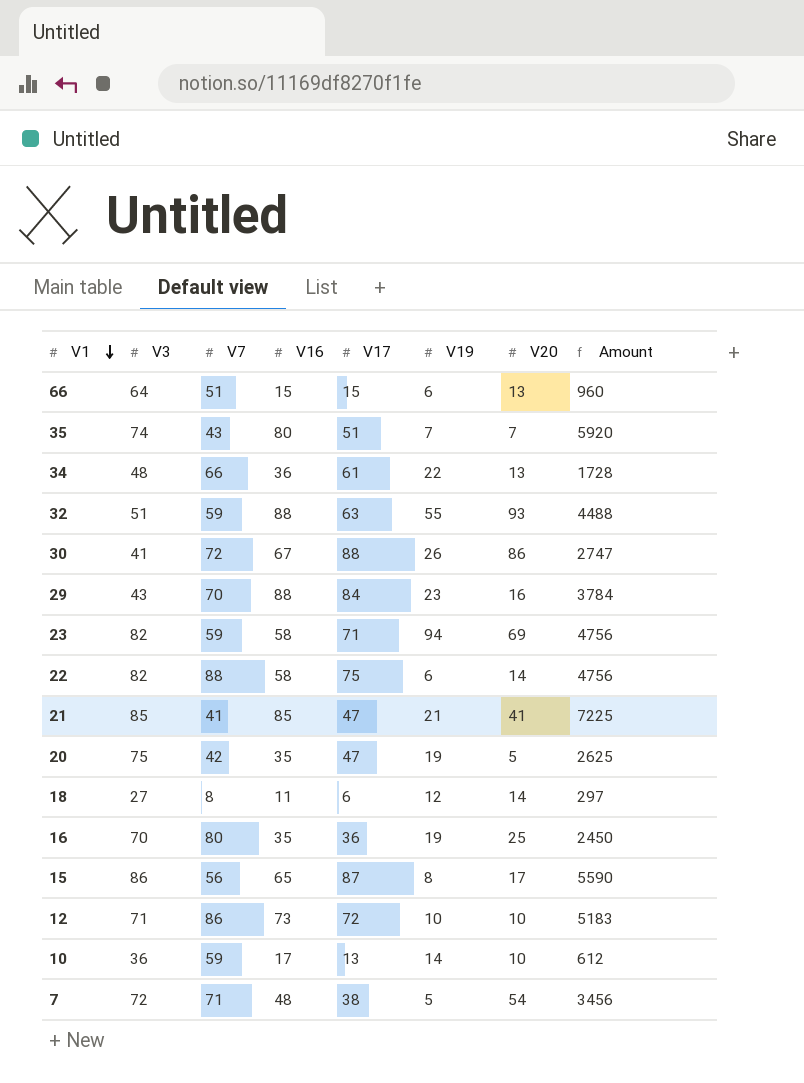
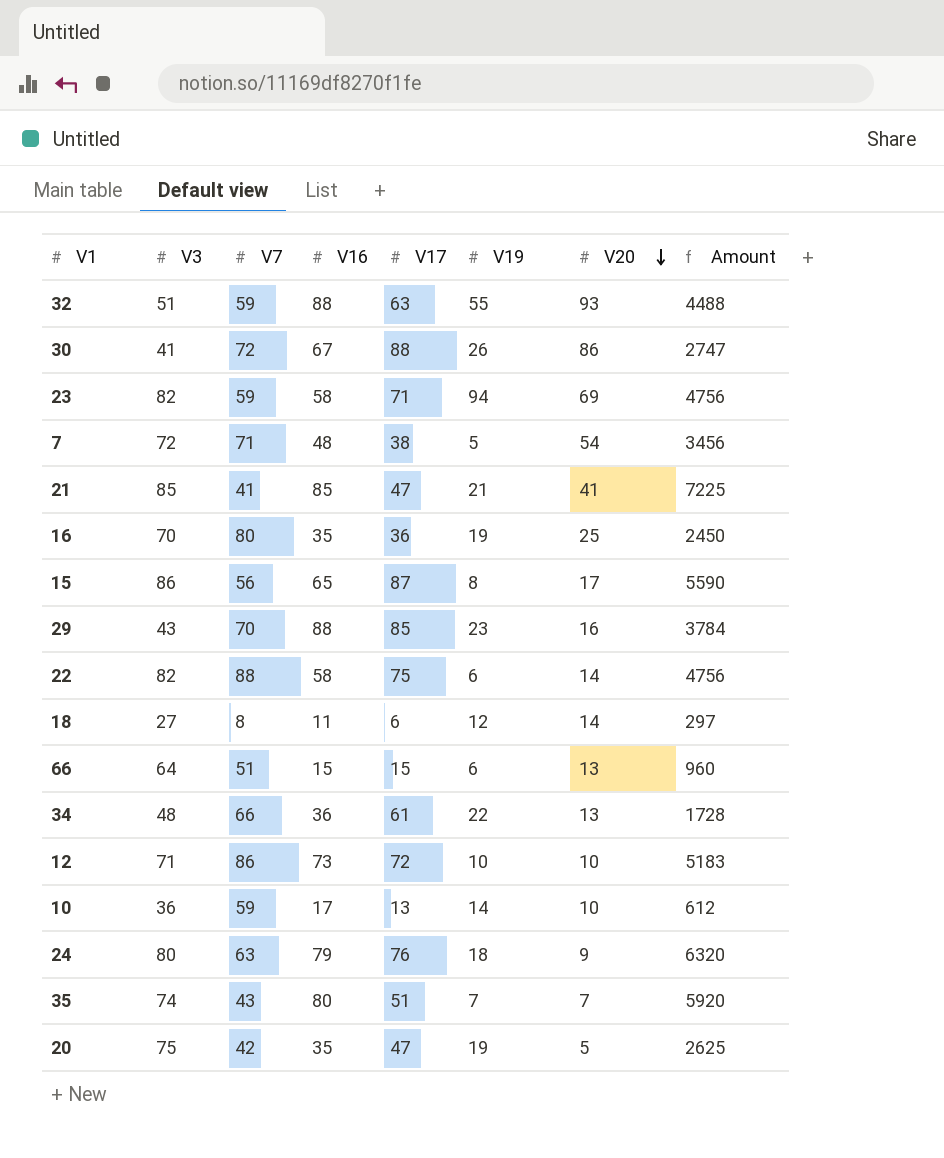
row order: V1 descending -> V20 descending
29 | V17: 84 -> 85
row 24: none -> 80 | 63 | 79 | 76 | 18 | 9 | 6320

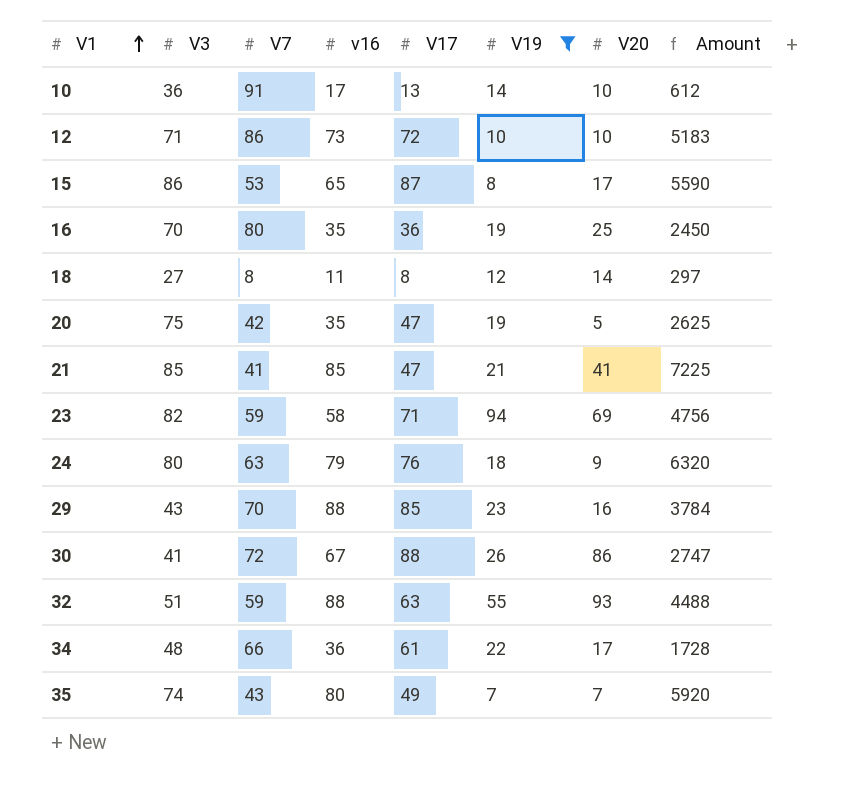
filter: none -> V19 >= 7
row order: V20 descending -> V1 ascending
column name: V16 -> v16
10 | V7: 59 -> 91
15 | V7: 56 -> 53
18 | V17: 6 -> 8
34 | V20: 13 -> 17
35 | V17: 51 -> 49

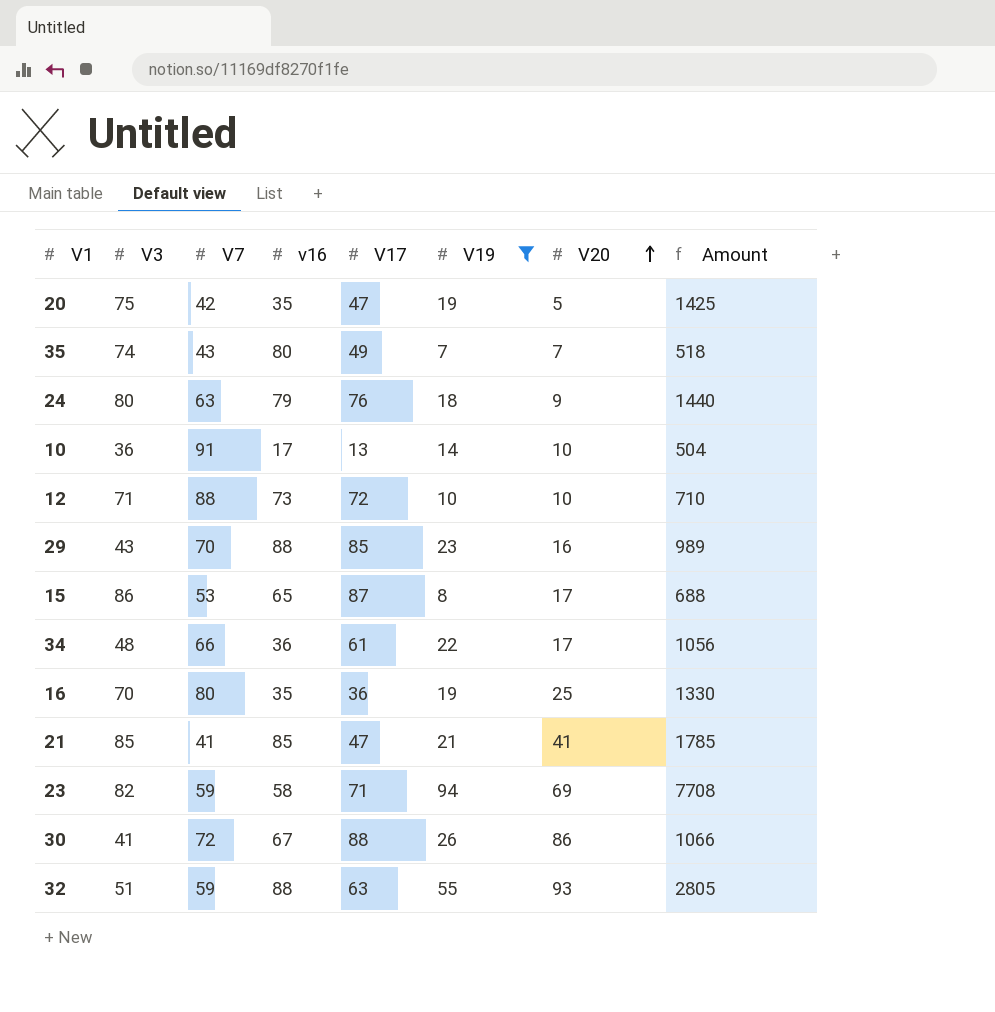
row order: V1 ascending -> V20 ascending
column Amount | formula: [V3] * [v16] -> [V3] * [V19]
row 18: 27 | 8 | 11 | 8 | 12 | 14 | 297 -> none
12 | V7: 86 -> 88

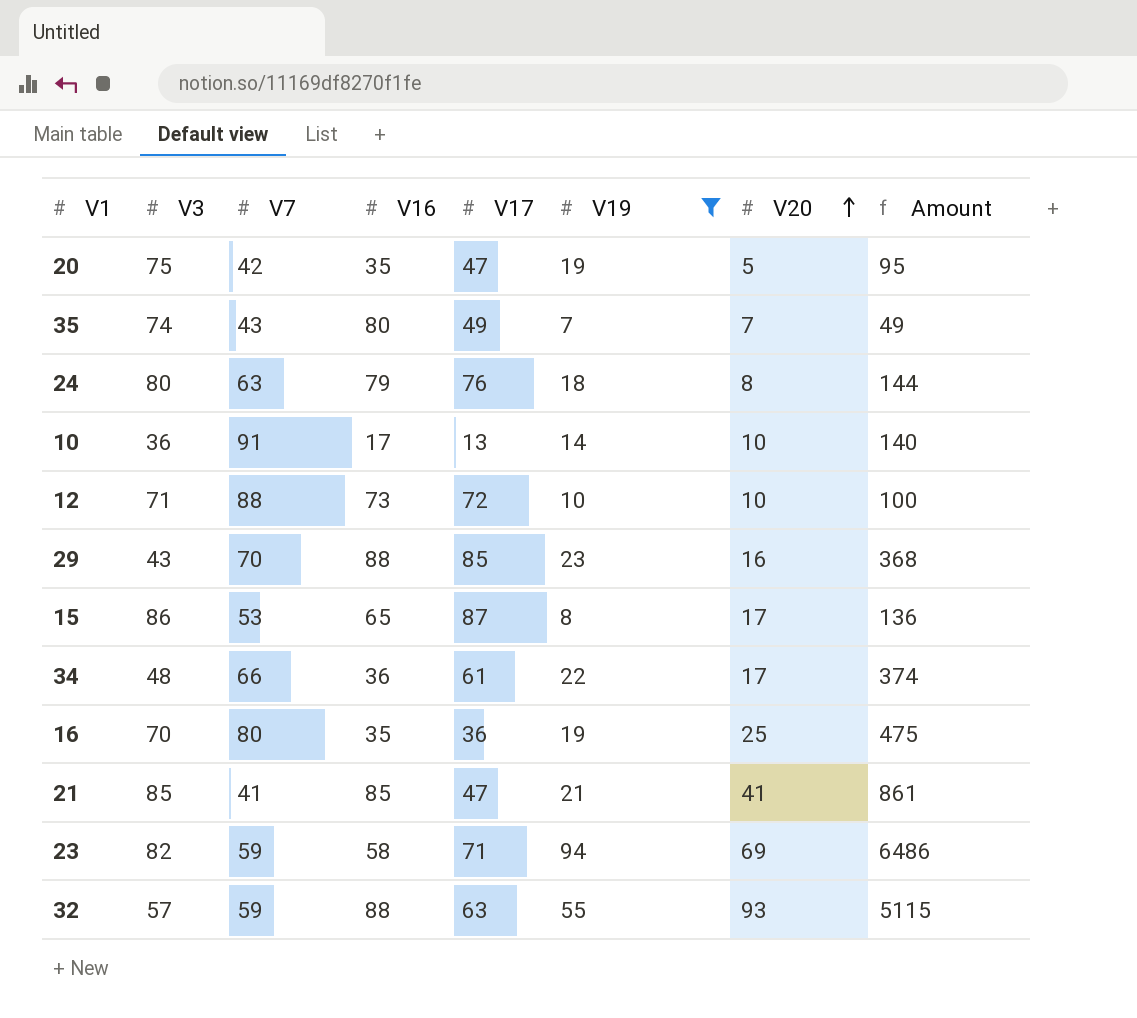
column name: v16 -> V16
column Amount | formula: [V3] * [V19] -> [V19] * [V20]
row 30: 41 | 72 | 67 | 88 | 26 | 86 | 1066 -> none
24 | V20: 9 -> 8
32 | V3: 51 -> 57

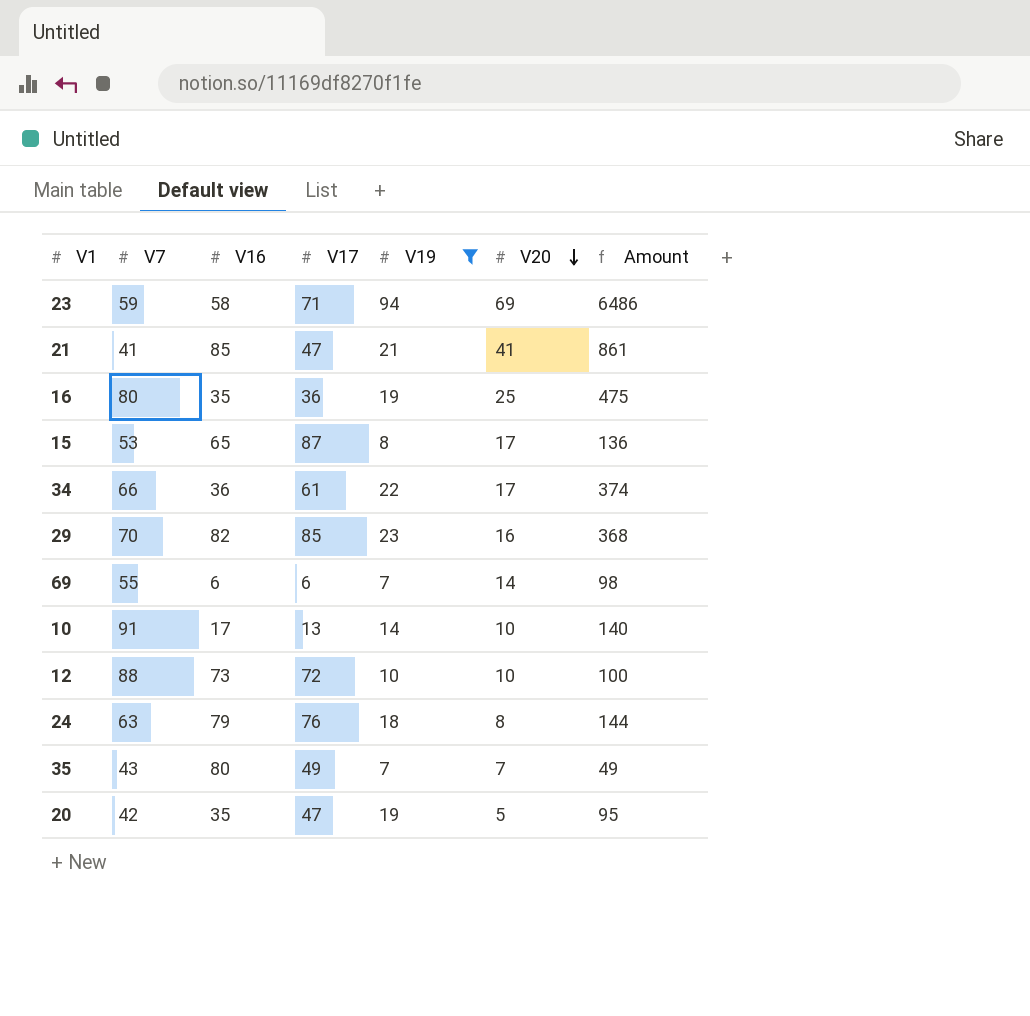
row order: V20 ascending -> V20 descending
column V3 | position: 2 -> none
row 32: 57 | 59 | 88 | 63 | 55 | 93 | 5115 -> none
29 | V16: 88 -> 82
row 69: none -> 55 | 6 | 6 | 7 | 14 | 98

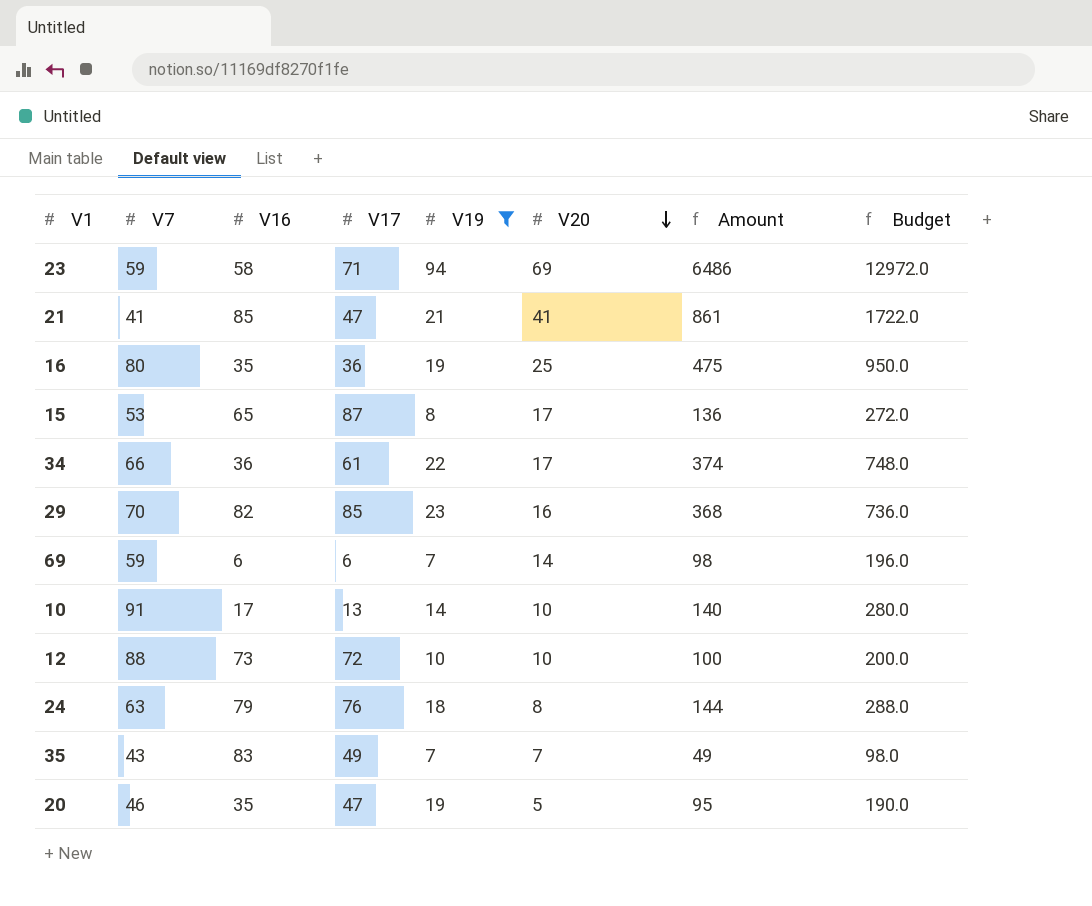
column Budget | formula: none -> [Amount] * 2
69 | V7: 55 -> 59
35 | V16: 80 -> 83
20 | V7: 42 -> 46

